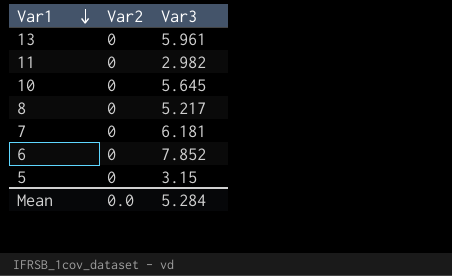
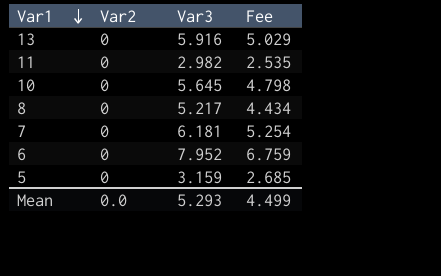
column Fee | formula: none -> [Var3] * 0.85
13 | Var3: 5.961 -> 5.916
6 | Var3: 7.852 -> 7.952
5 | Var3: 3.15 -> 3.159
Mean | Var3: 5.284 -> 5.293

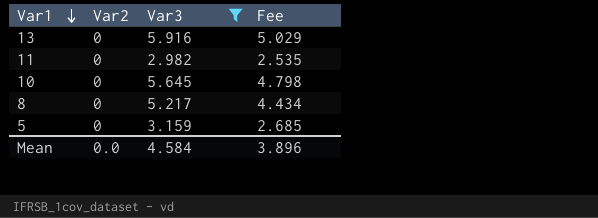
filter: none -> Var3 <= 5.916
Mean | Var3: 5.293 -> 4.584
Mean | Fee: 4.499 -> 3.896

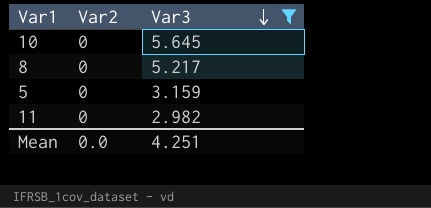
row order: Var1 descending -> Var3 descending
column Fee | formula: [Var3] * 0.85 -> none
row 13: 0 | 5.916 | 5.029 -> none
Mean | Var3: 4.584 -> 4.251

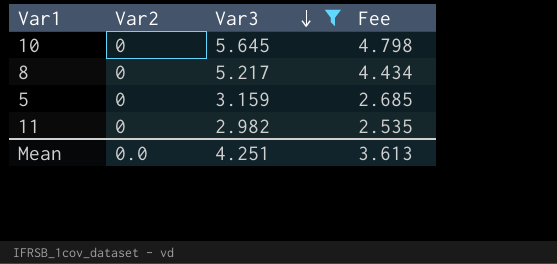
column Fee | formula: none -> [Var3] * 0.85

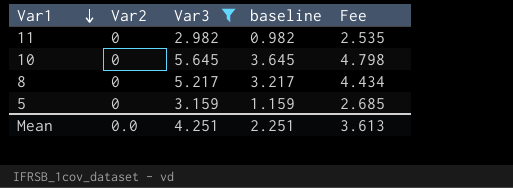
row order: Var3 descending -> Var1 descending
column baseline | formula: none -> [Var3] - 2

